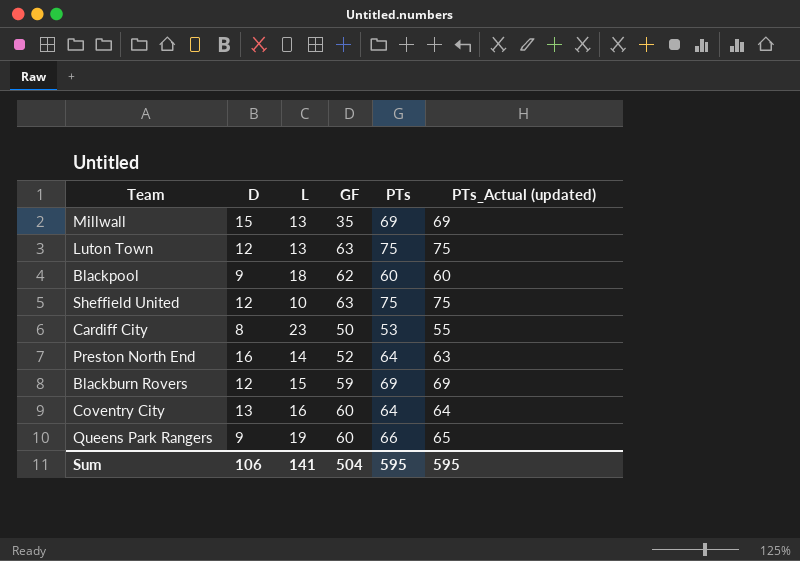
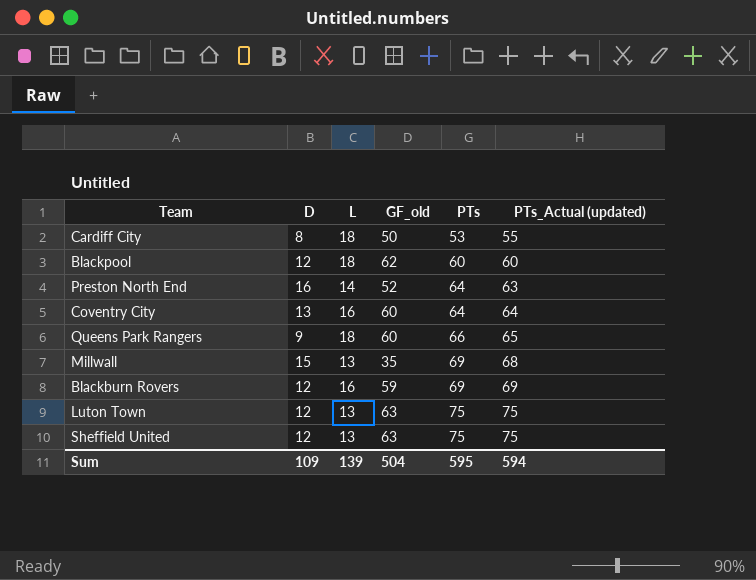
row order: none -> PTs ascending
column name: GF -> GF_old
Cardiff City | L: 23 -> 18
Blackpool | D: 9 -> 12
Queens Park Rangers | L: 19 -> 18
Millwall | PTs_Actual (updated): 69 -> 68
Blackburn Rovers | L: 15 -> 16
Sheffield United | L: 10 -> 13
Sum | D: 106 -> 109
Sum | L: 141 -> 139
Sum | PTs_Actual (updated): 595 -> 594

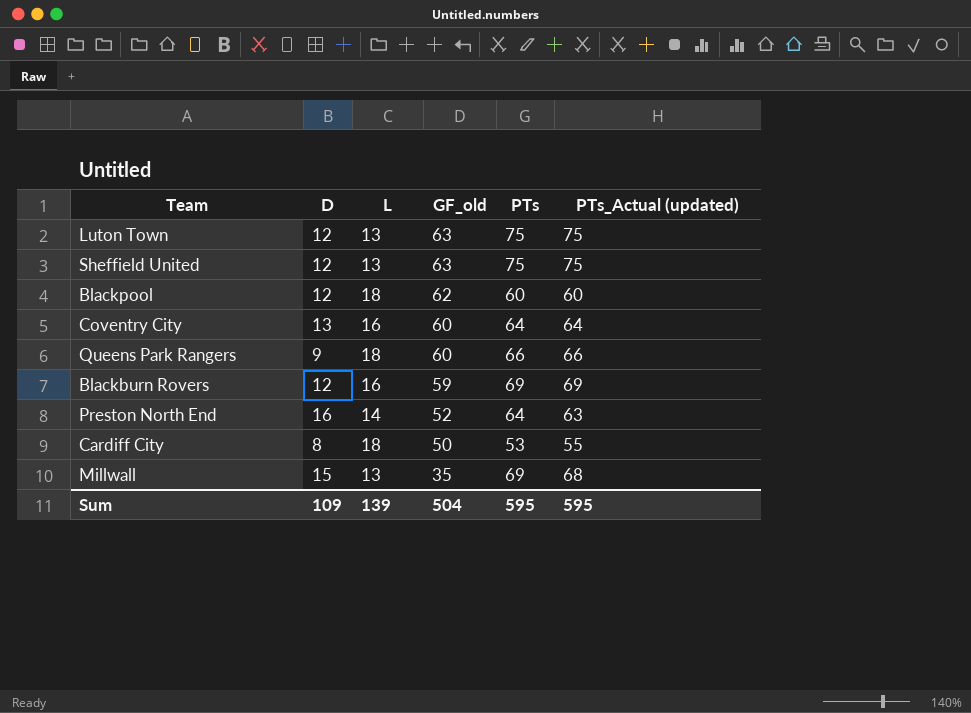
row order: PTs ascending -> GF_old descending
Queens Park Rangers | PTs_Actual (updated): 65 -> 66
Sum | PTs_Actual (updated): 594 -> 595

